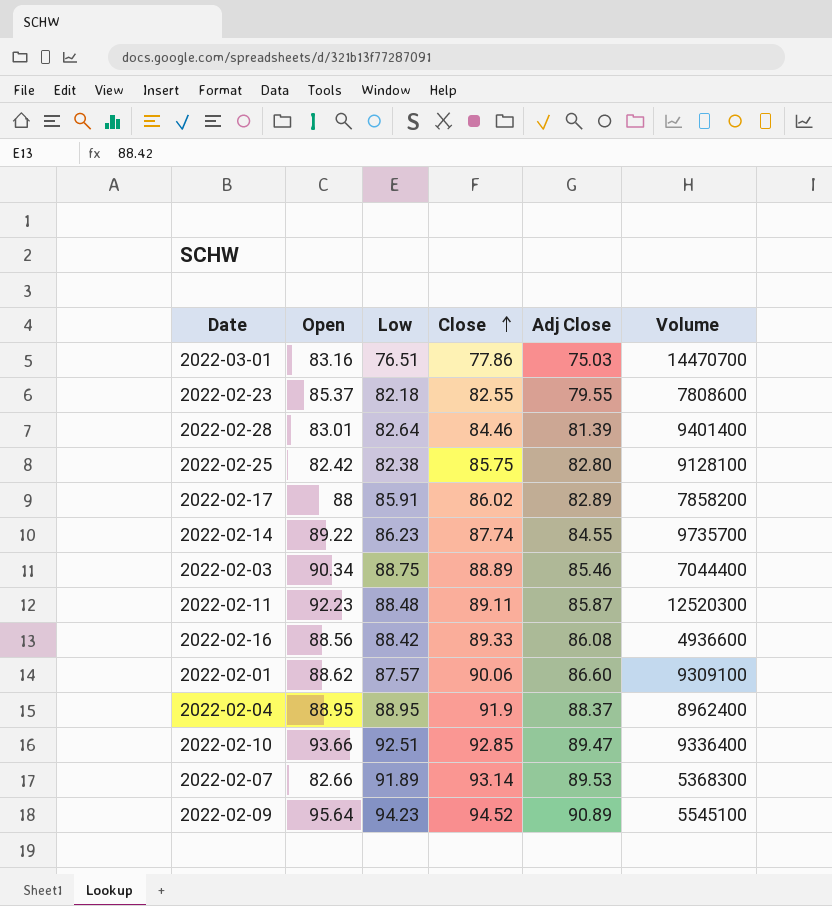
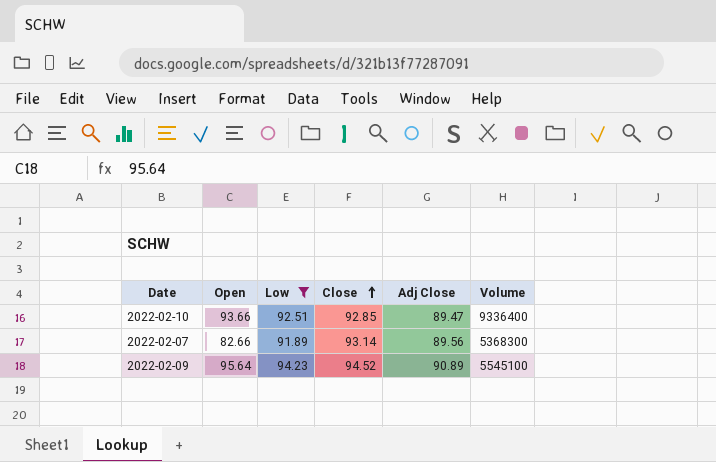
filter: none -> Low >= 91.89
2022-02-07 | Adj Close: 89.53 -> 89.56

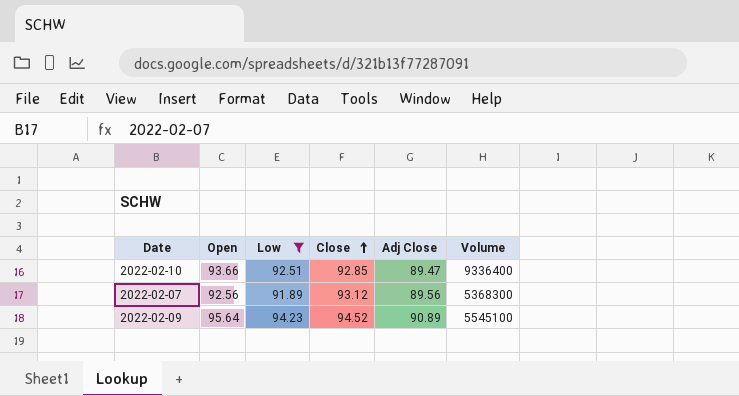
2022-02-07 | Open: 82.66 -> 92.56
2022-02-07 | Close: 93.14 -> 93.12

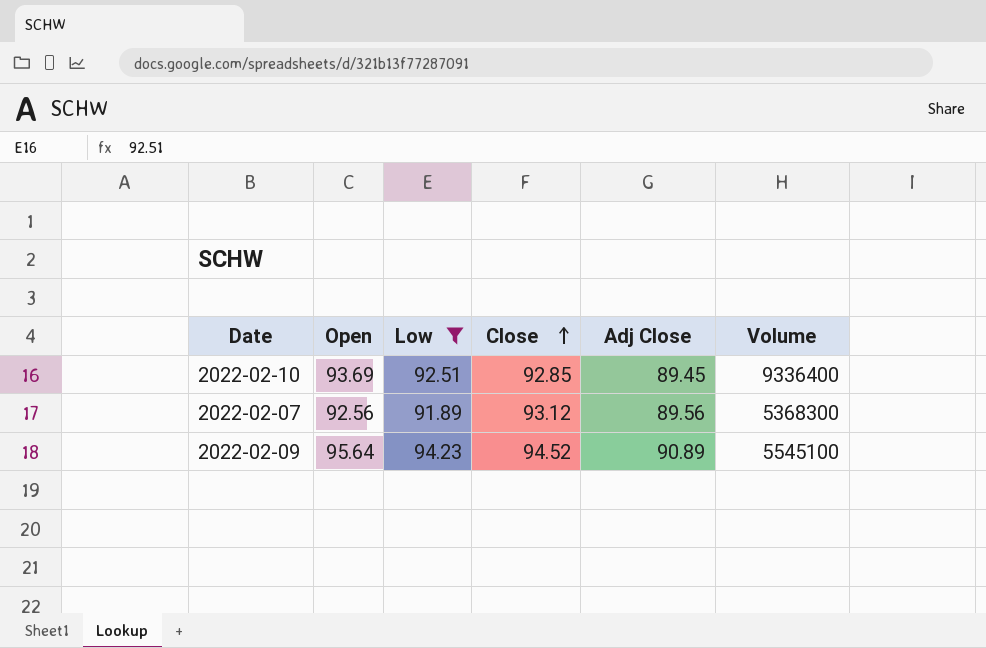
2022-02-10 | Open: 93.66 -> 93.69
2022-02-10 | Adj Close: 89.47 -> 89.45

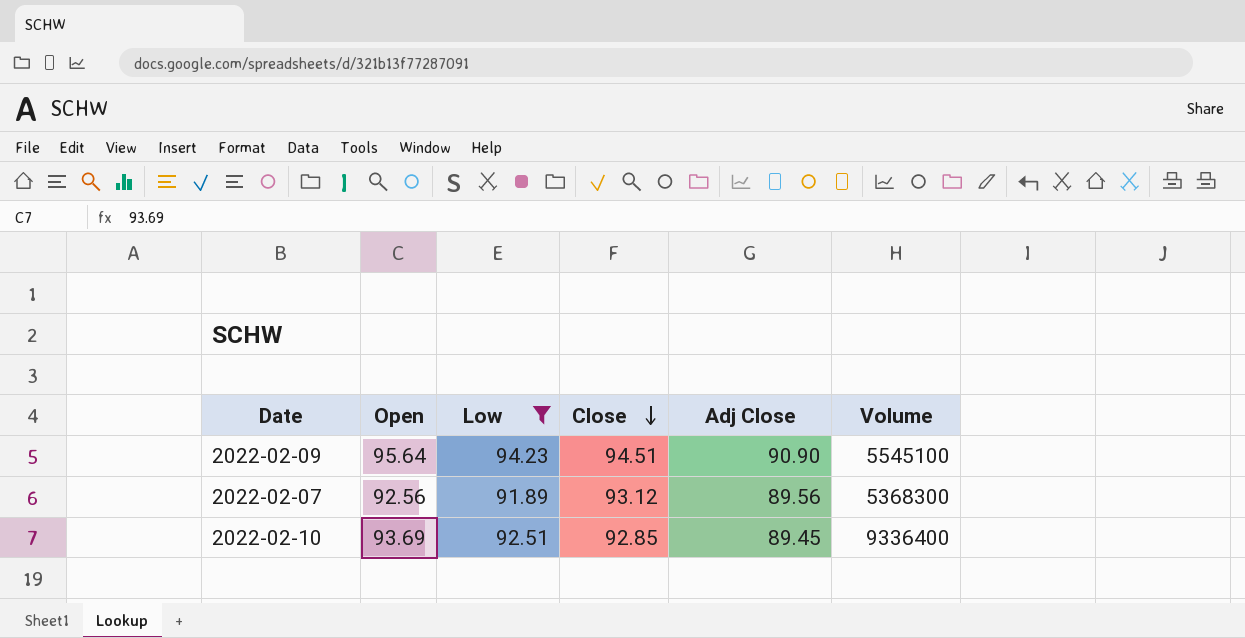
row order: Close ascending -> Close descending
2022-02-09 | Close: 94.52 -> 94.51
2022-02-09 | Adj Close: 90.89 -> 90.90

